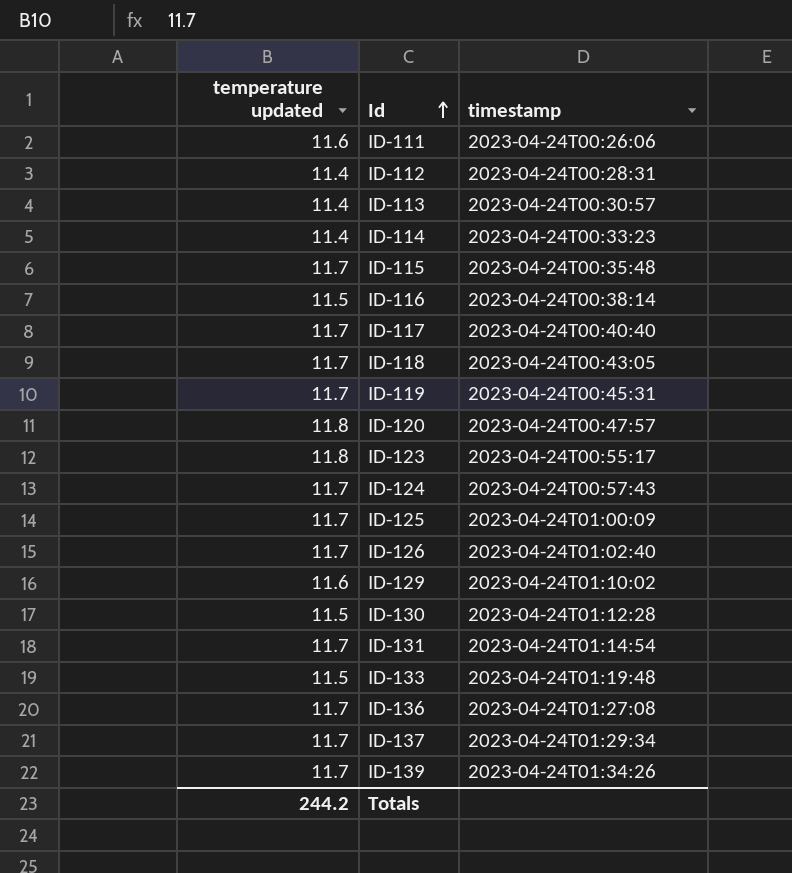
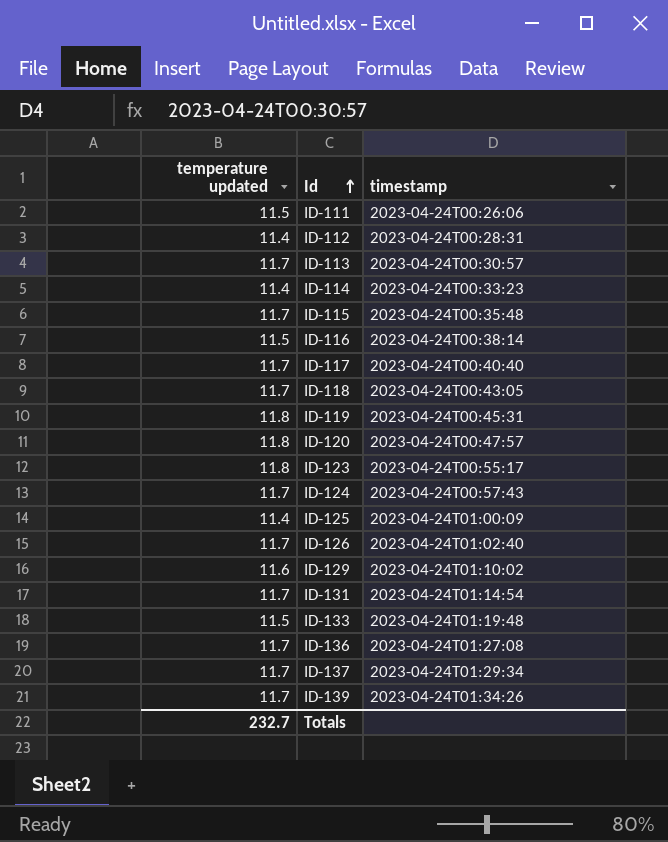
row ID-130: 11.5 | 2023-04-24T01:12:28 -> none
ID-111 | temperature updated: 11.6 -> 11.5
ID-113 | temperature updated: 11.4 -> 11.7
ID-119 | temperature updated: 11.7 -> 11.8
ID-125 | temperature updated: 11.7 -> 11.4
Totals | temperature updated: 244.2 -> 232.7

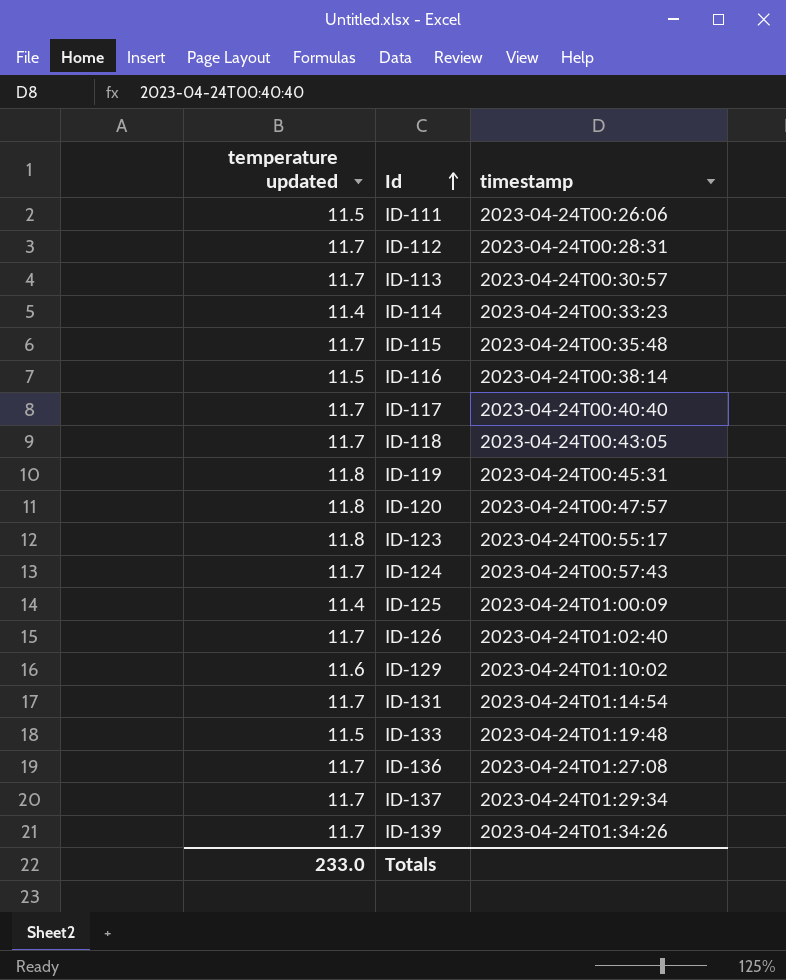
ID-112 | temperature updated: 11.4 -> 11.7
Totals | temperature updated: 232.7 -> 233.0

